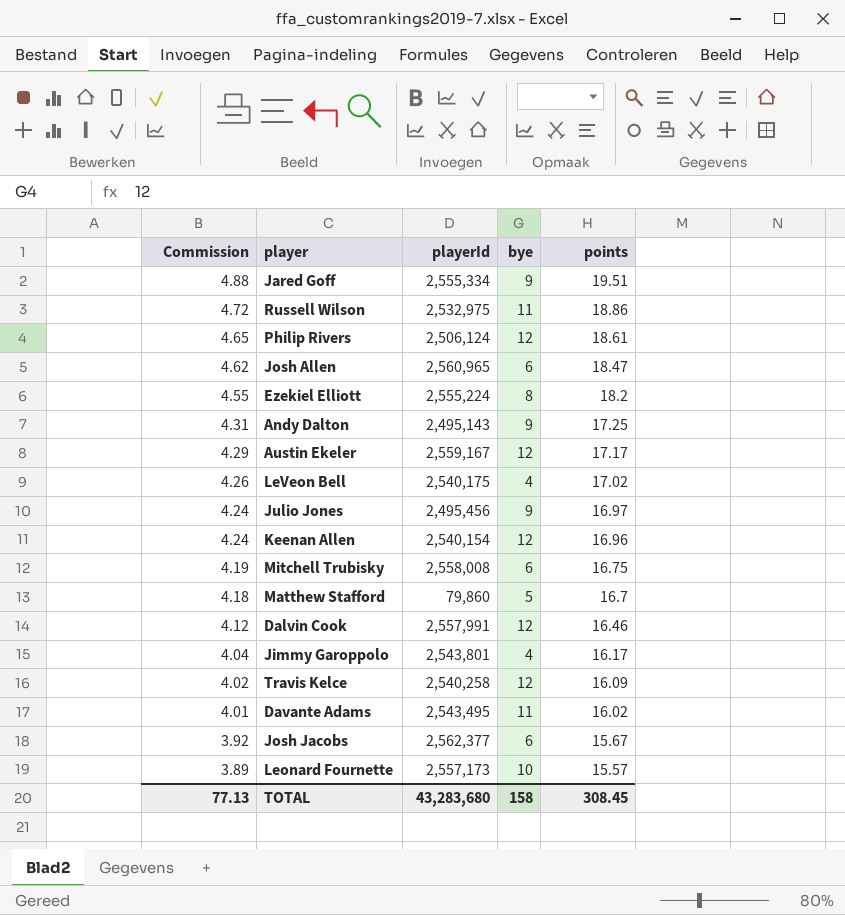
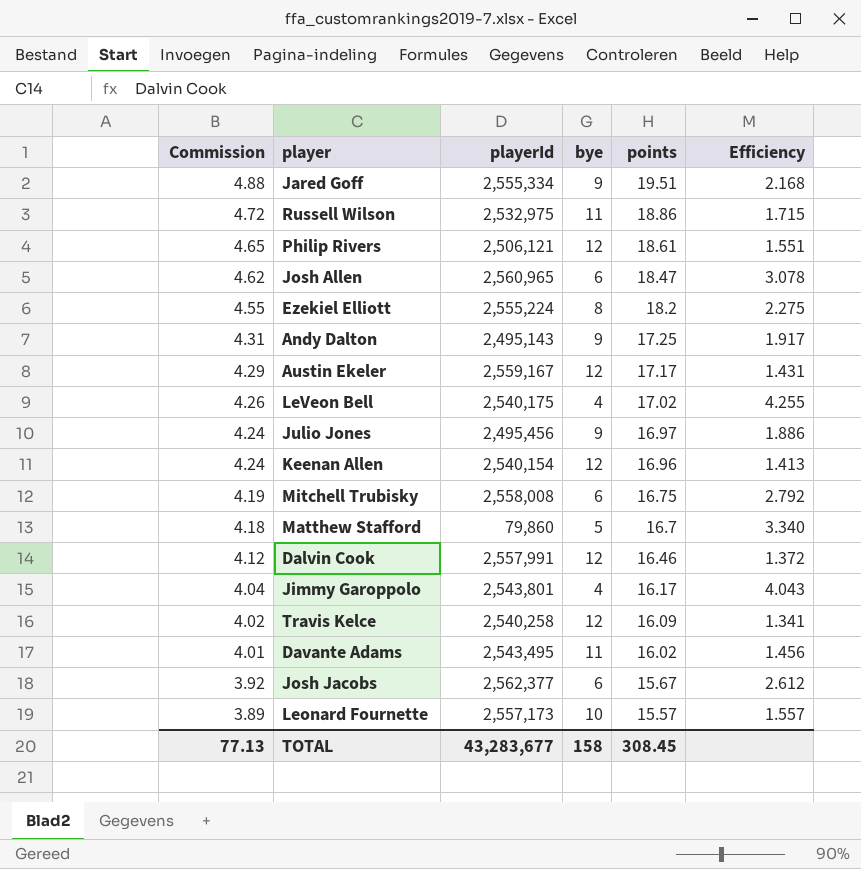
column Efficiency | formula: none -> [points] / [bye]
Philip Rivers | playerId: 2,506,124 -> 2,506,121
TOTAL | playerId: 43,283,680 -> 43,283,677

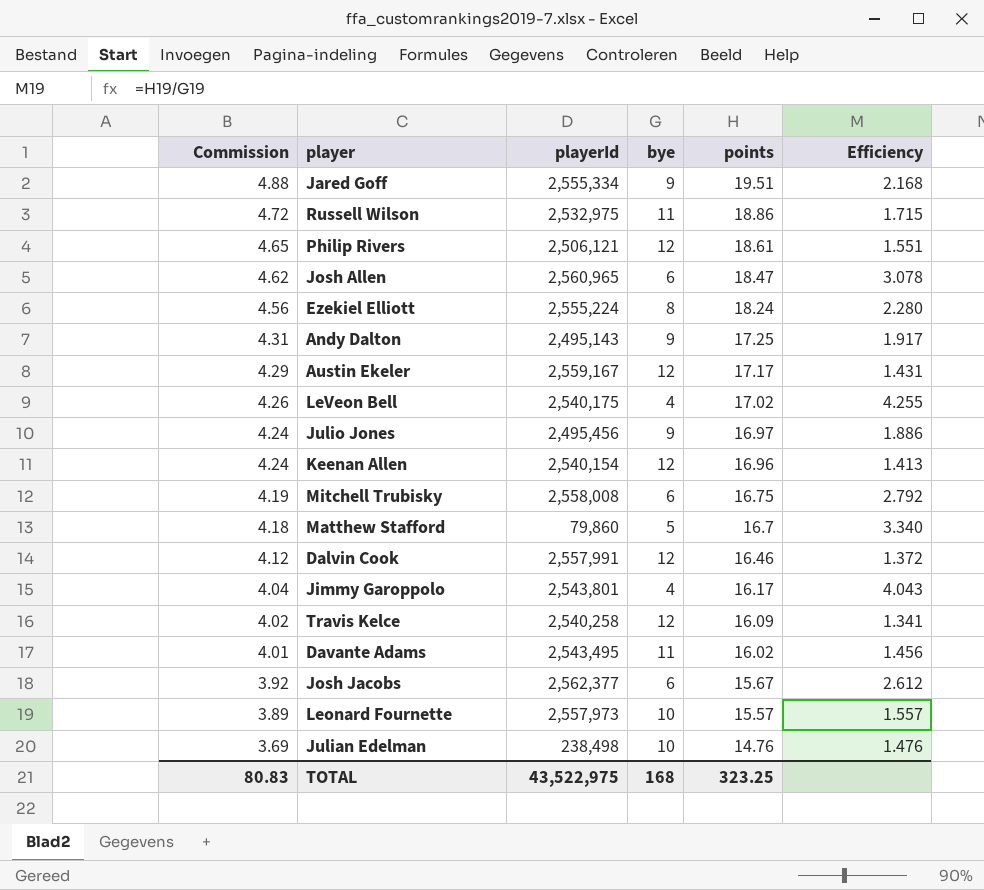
Ezekiel Elliott | Commission: 4.55 -> 4.56
Ezekiel Elliott | points: 18.2 -> 18.24
Ezekiel Elliott | Efficiency: 2.275 -> 2.280
Leonard Fournette | playerId: 2,557,173 -> 2,557,973
row Julian Edelman: none -> 3.69 | 238,498 | 10 | 14.76 | 1.476
TOTAL | Commission: 77.13 -> 80.83
TOTAL | playerId: 43,283,677 -> 43,522,975
TOTAL | bye: 158 -> 168
TOTAL | points: 308.45 -> 323.25

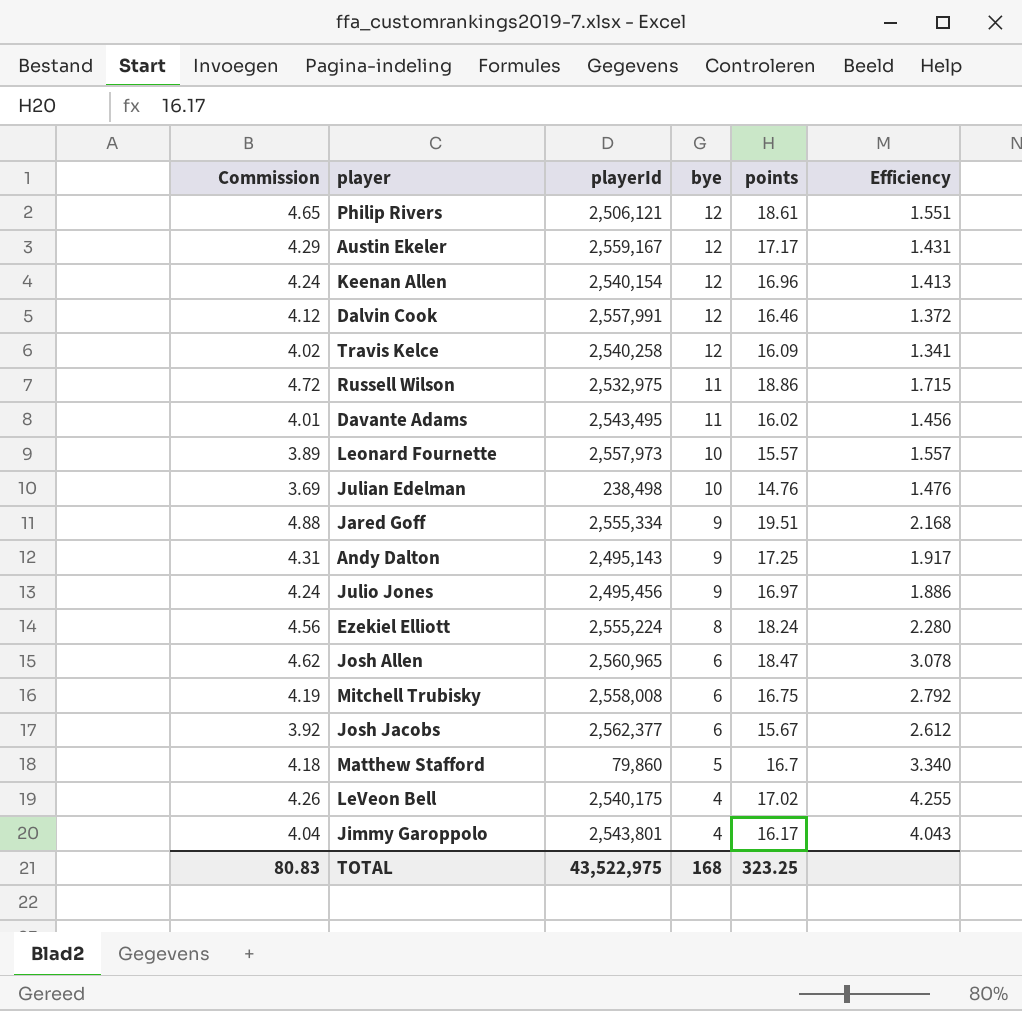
row order: Commission descending -> bye descending

